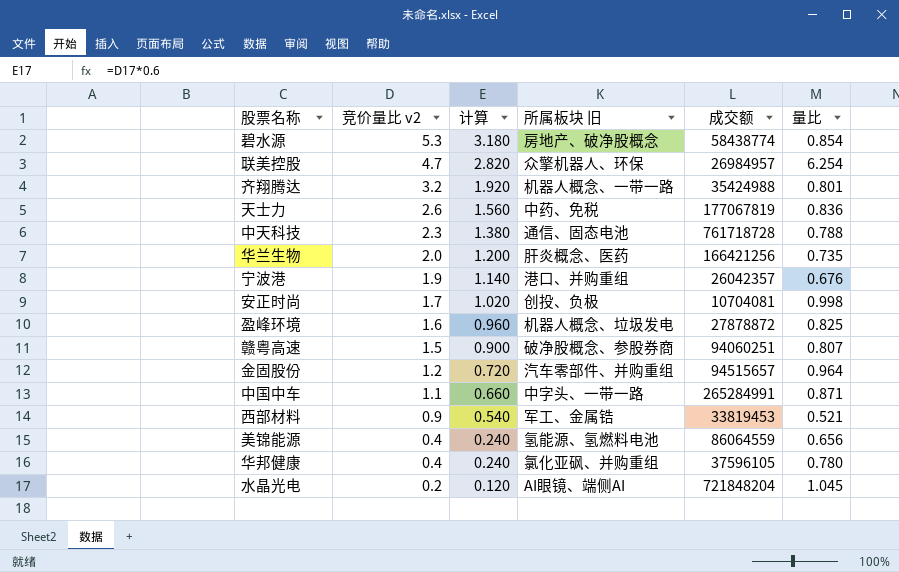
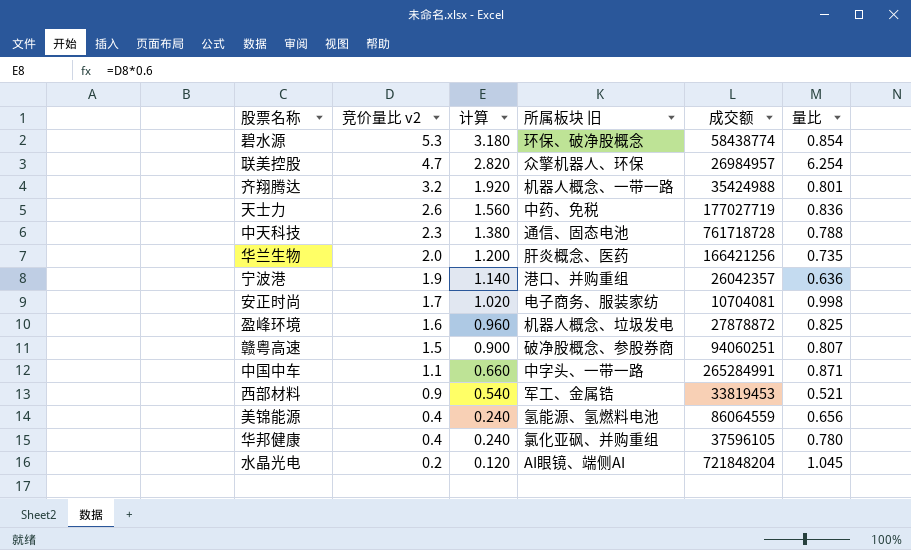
row 金固股份: 1.2 | 0.720 | 汽车零部件、并购重组 | 94515657 | 0.964 -> none
碧水源 | 所属板块 旧: 房地产、破净股概念 -> 环保、破净股概念
天士力 | 成交额: 177067819 -> 177027719
宁波港 | 量比: 0.676 -> 0.636
安正时尚 | 所属板块 旧: 创投、负极 -> 电子商务、服装家纺

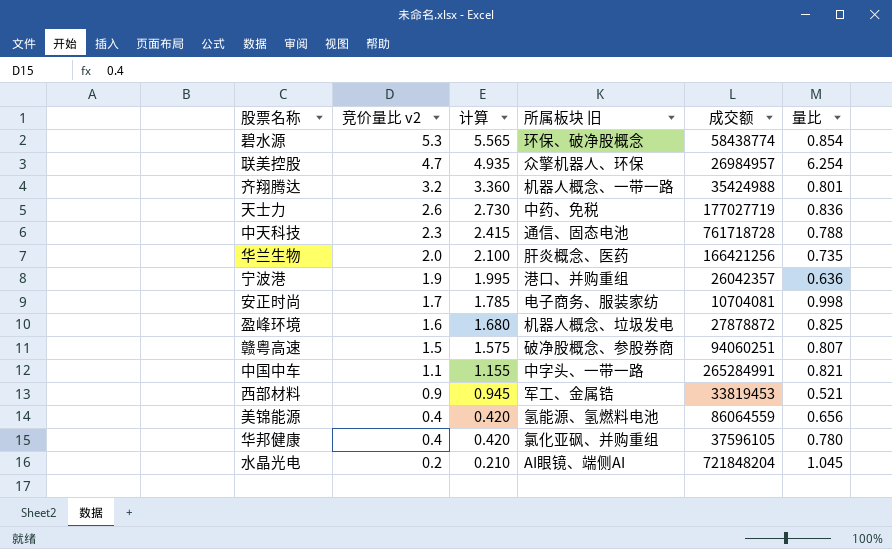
column 计算 | formula: [竞价量比 v2] * 0.6 -> [竞价量比 v2] * 1.05
中国中车 | 量比: 0.871 -> 0.821

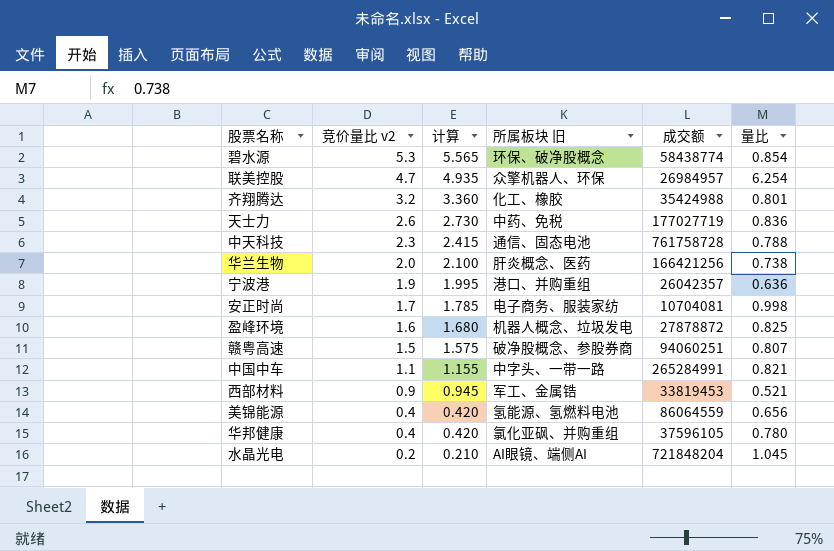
齐翔腾达 | 所属板块 旧: 机器人概念、一带一路 -> 化工、橡胶
中天科技 | 成交额: 761718728 -> 761758728
华兰生物 | 量比: 0.735 -> 0.738

